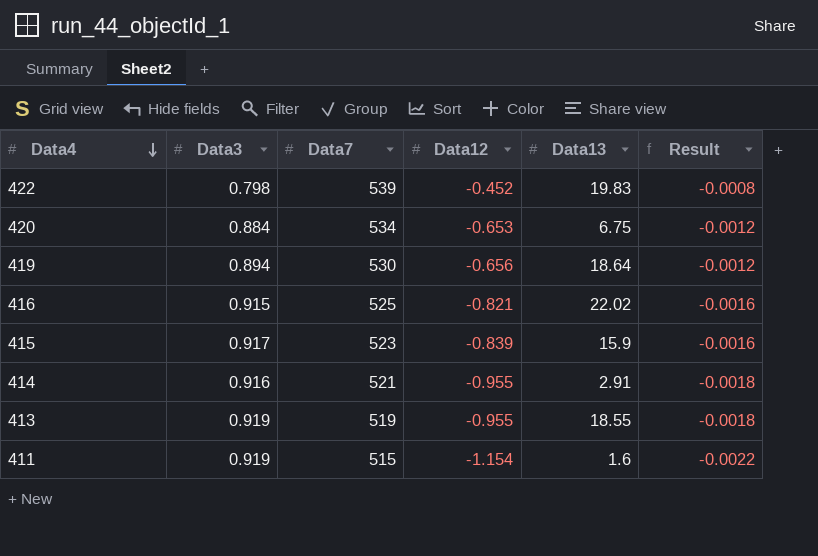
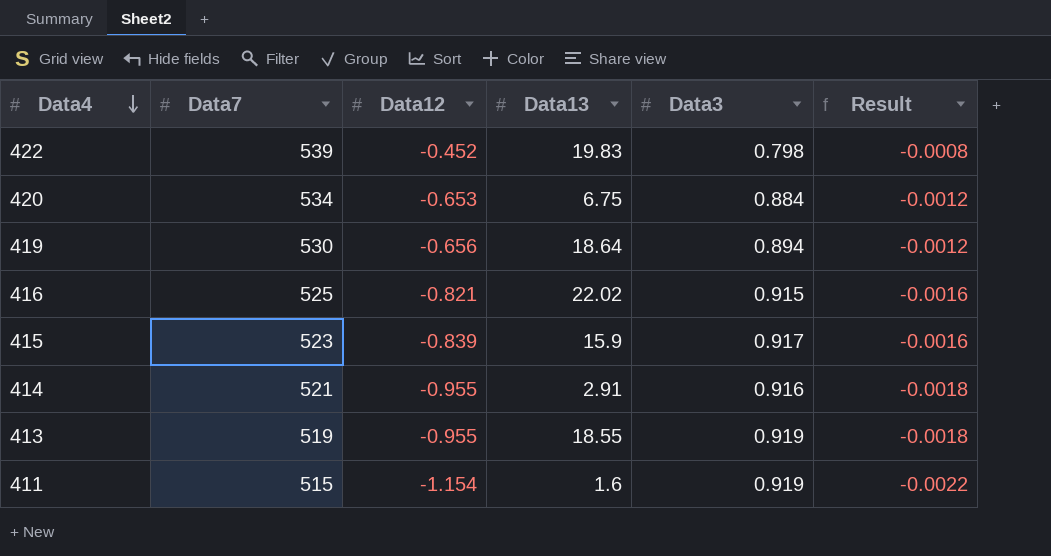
column Data3 | position: 2 -> 5

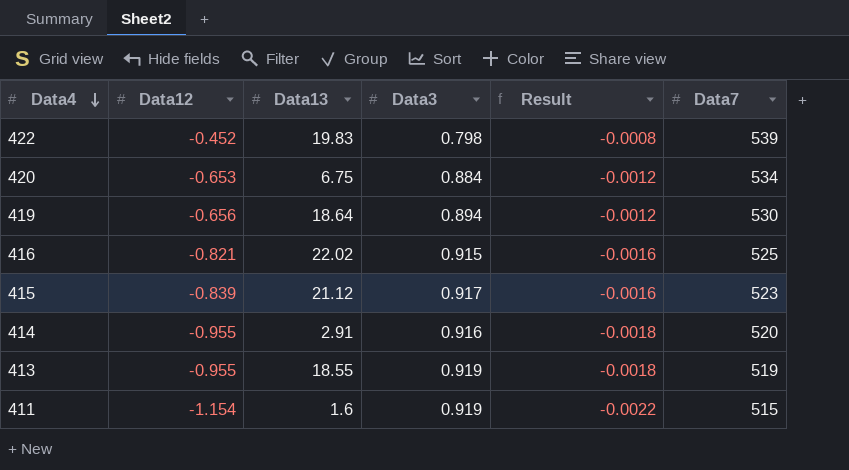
column Data7 | position: 2 -> 6
415 | Data13: 15.9 -> 21.12
414 | Data7: 521 -> 520

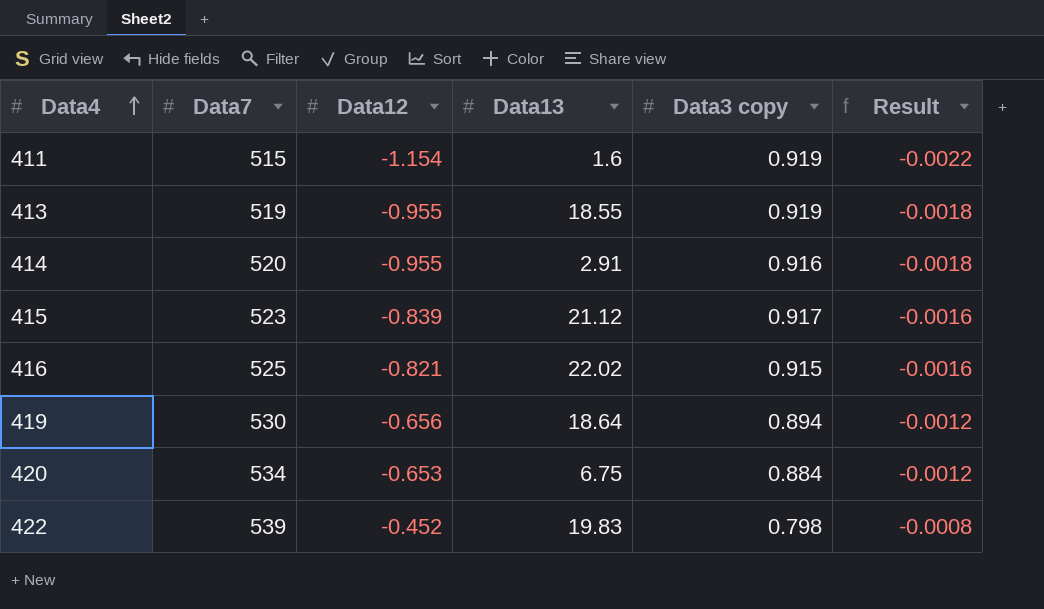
row order: Data4 descending -> Data4 ascending
column Data7 | position: 6 -> 2
column name: Data3 -> Data3 copy

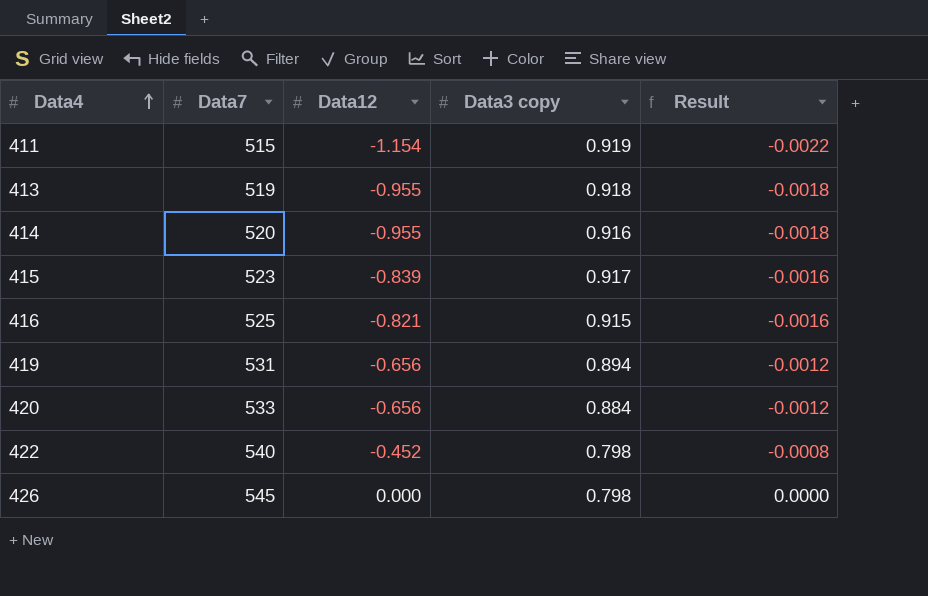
column Data13 | position: 4 -> none
413 | Data3 copy: 0.919 -> 0.918
419 | Data7: 530 -> 531
420 | Data7: 534 -> 533
420 | Data12: -0.653 -> -0.656
422 | Data7: 539 -> 540
row 426: none -> 545 | 0.000 | 0.798 | 0.0000

